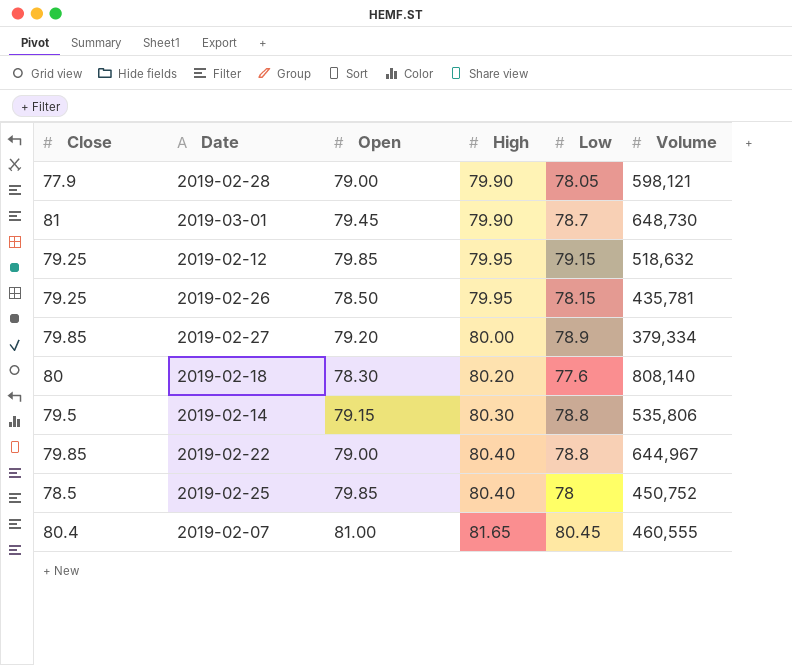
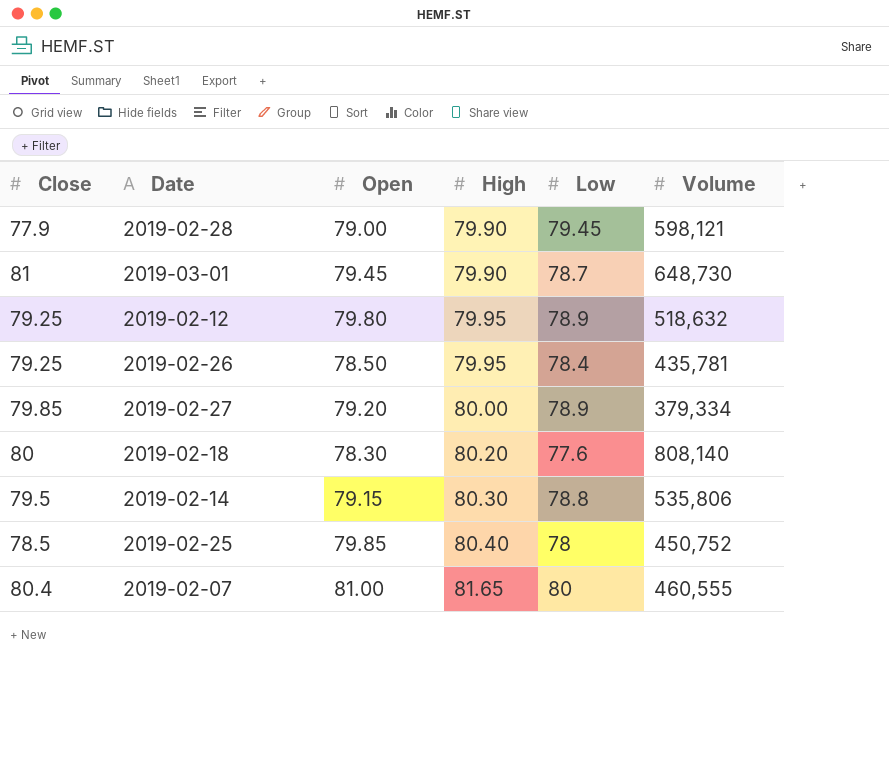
row 2019-02-22: 79.85 | 79.00 | 80.40 | 78.8 | 644,967 -> none
2019-02-28 | Low: 78.05 -> 79.45
2019-02-12 | Open: 79.85 -> 79.80
2019-02-12 | Low: 79.15 -> 78.9
2019-02-26 | Low: 78.15 -> 78.4
2019-02-07 | Low: 80.45 -> 80

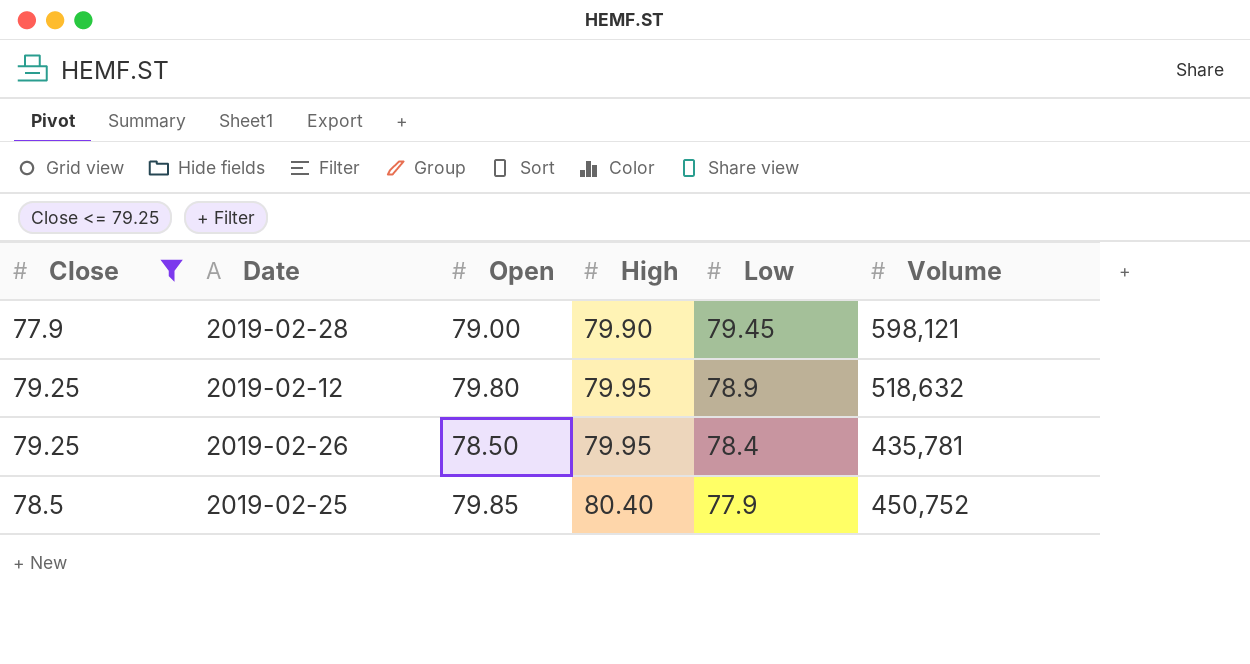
filter: none -> Close <= 79.25
2019-02-25 | Low: 78 -> 77.9

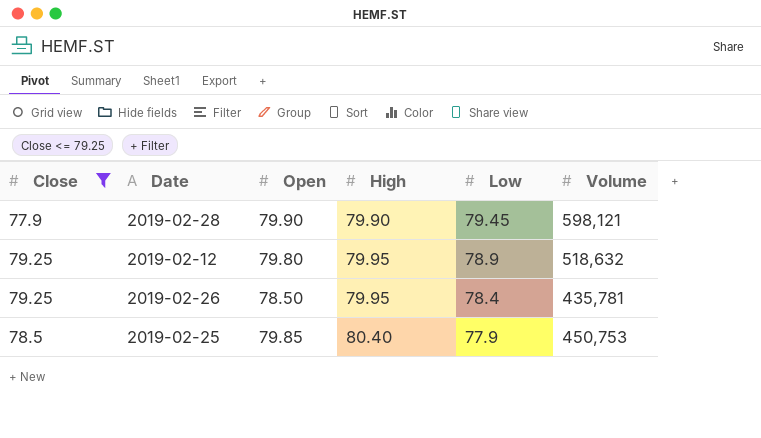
2019-02-28 | Open: 79.00 -> 79.90
2019-02-25 | Volume: 450,752 -> 450,753

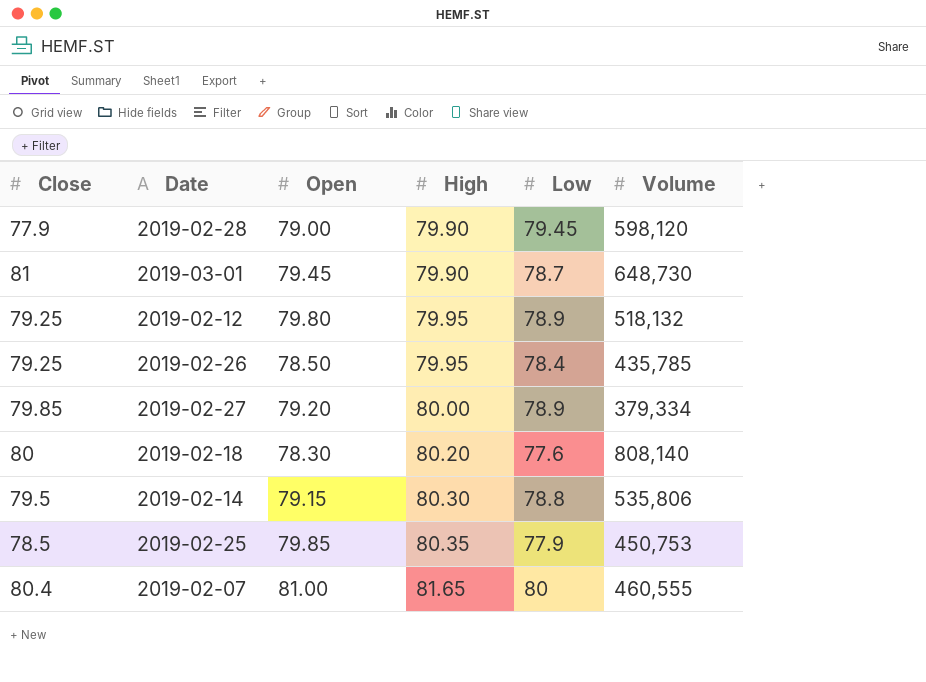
filter: Close <= 79.25 -> none
2019-02-28 | Open: 79.90 -> 79.00
2019-02-28 | Volume: 598,121 -> 598,120
2019-02-12 | Volume: 518,632 -> 518,132
2019-02-26 | Volume: 435,781 -> 435,785
2019-02-25 | High: 80.40 -> 80.35

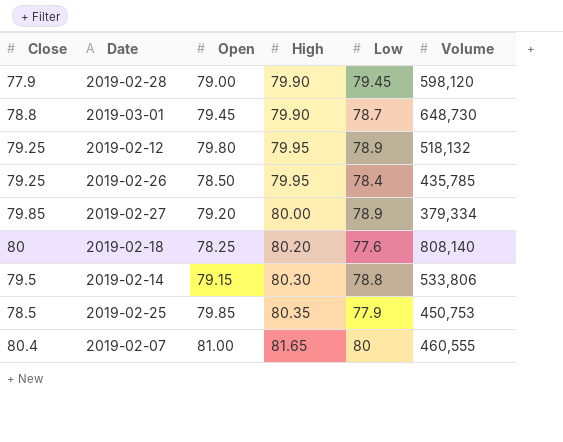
2019-03-01 | Close: 81 -> 78.8
2019-02-18 | Open: 78.30 -> 78.25
2019-02-14 | Volume: 535,806 -> 533,806

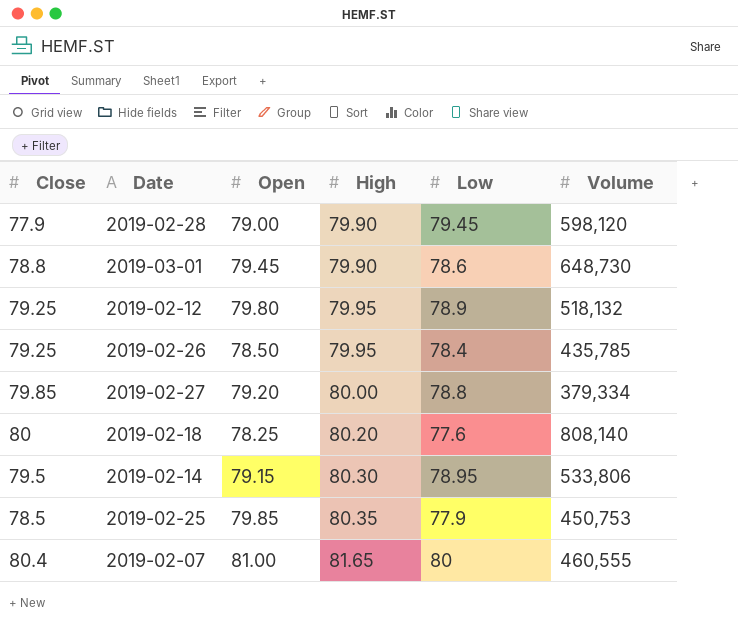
2019-03-01 | Low: 78.7 -> 78.6
2019-02-27 | Low: 78.9 -> 78.8
2019-02-14 | Low: 78.8 -> 78.95

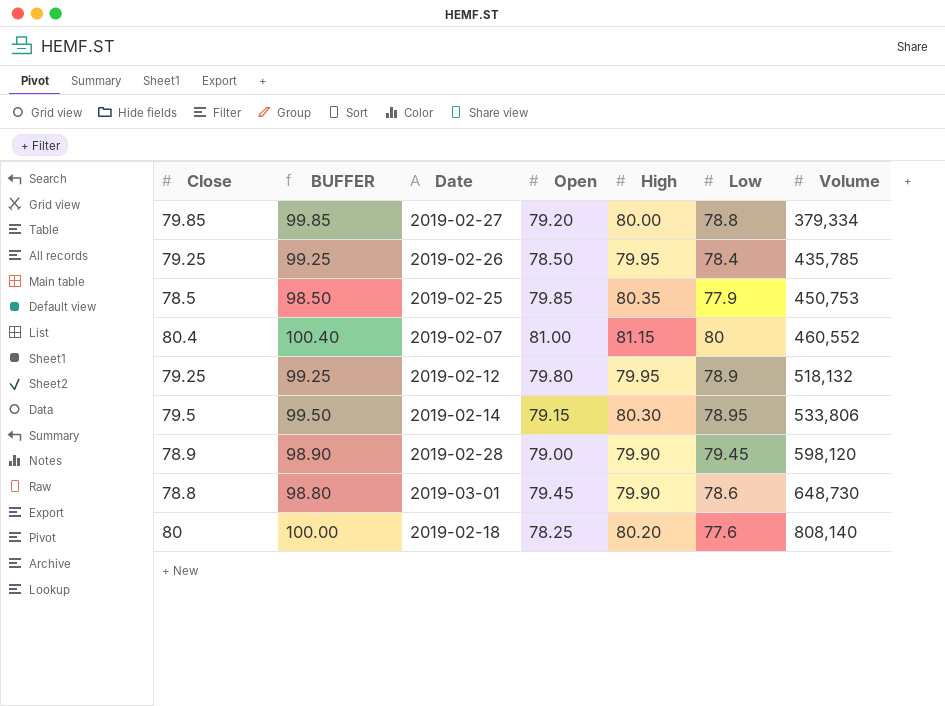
row order: High ascending -> Volume ascending
column BUFFER | formula: none -> [Close] + 20
2019-02-07 | High: 81.65 -> 81.15
2019-02-07 | Volume: 460,555 -> 460,552
2019-02-28 | Close: 77.9 -> 78.9

